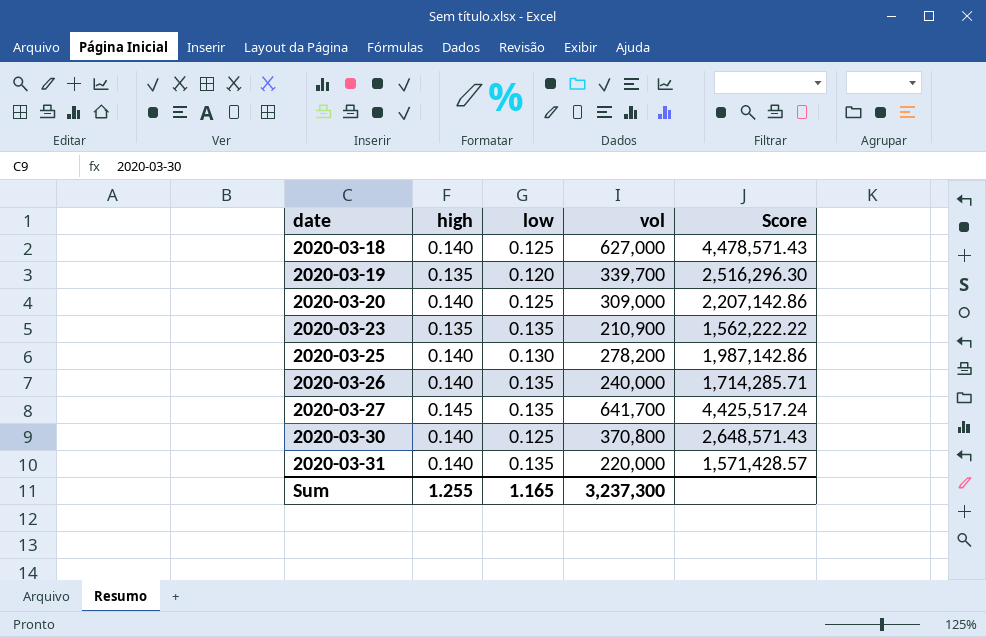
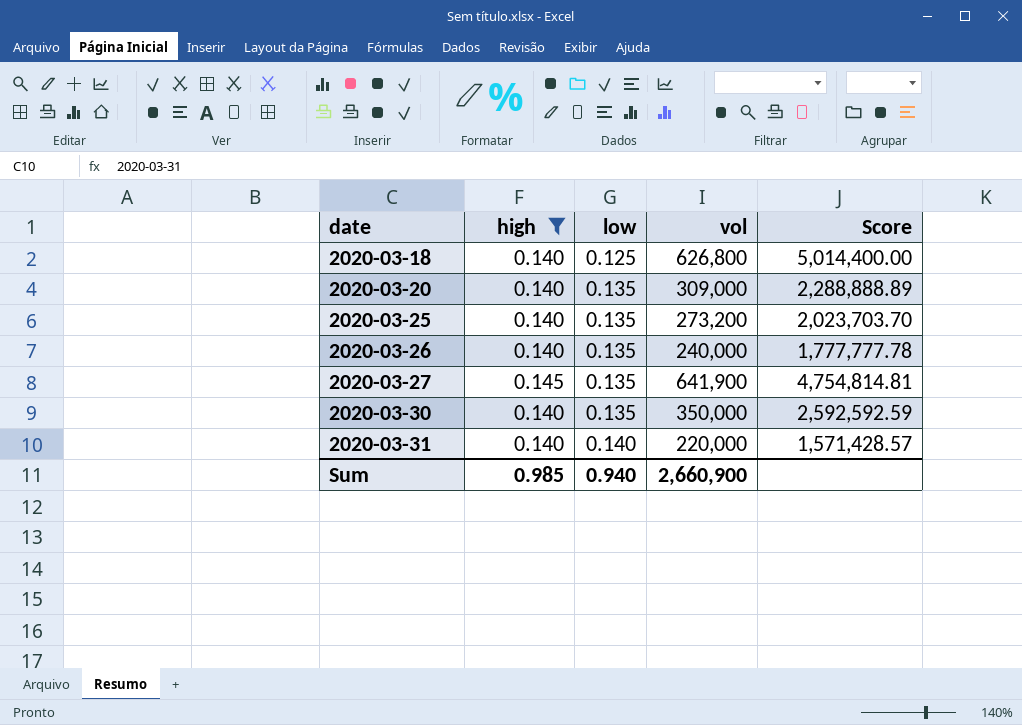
filter: none -> high != 0.135
column Score | formula: [vol] / [high] -> [vol] / [low]
2020-03-18 | vol: 627,000 -> 626,800
2020-03-20 | low: 0.125 -> 0.135
2020-03-25 | low: 0.130 -> 0.135
2020-03-25 | vol: 278,200 -> 273,200
2020-03-27 | vol: 641,700 -> 641,900
2020-03-30 | low: 0.125 -> 0.135
2020-03-30 | vol: 370,800 -> 350,000
2020-03-31 | low: 0.135 -> 0.140
Sum | high: 1.255 -> 0.985
Sum | low: 1.165 -> 0.940
Sum | vol: 3,237,300 -> 2,660,900

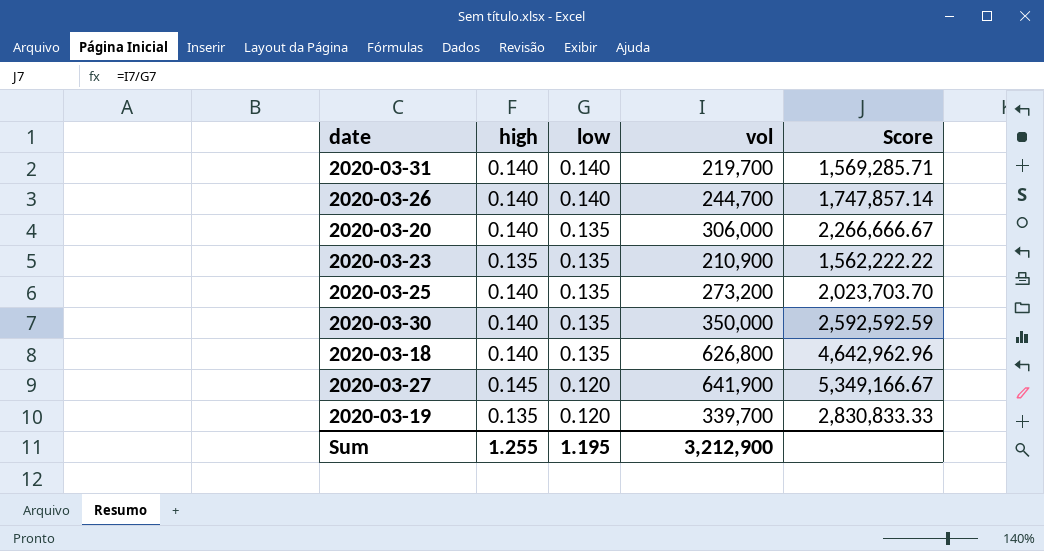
filter: high != 0.135 -> none
row order: date ascending -> low descending
2020-03-31 | vol: 220,000 -> 219,700
2020-03-31 | Score: 1,571,428.57 -> 1,569,285.71
2020-03-26 | low: 0.135 -> 0.140
2020-03-26 | vol: 240,000 -> 244,700
2020-03-26 | Score: 1,777,777.78 -> 1,747,857.14
2020-03-20 | vol: 309,000 -> 306,000
2020-03-20 | Score: 2,288,888.89 -> 2,266,666.67
2020-03-18 | low: 0.125 -> 0.135
2020-03-18 | Score: 5,014,400.00 -> 4,642,962.96
2020-03-27 | low: 0.135 -> 0.120
2020-03-27 | Score: 4,754,814.81 -> 5,349,166.67
Sum | high: 0.985 -> 1.255
Sum | low: 0.940 -> 1.195
Sum | vol: 2,660,900 -> 3,212,900

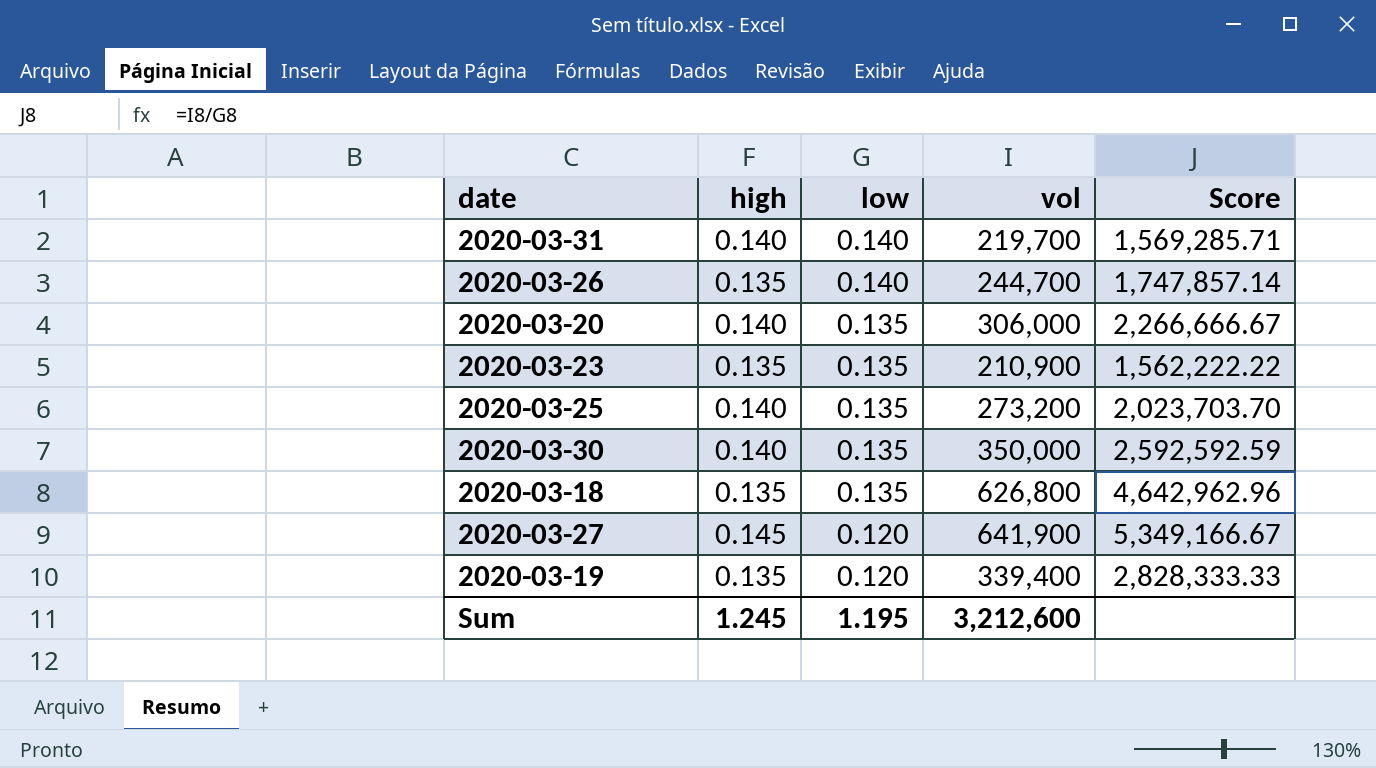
2020-03-26 | high: 0.140 -> 0.135
2020-03-18 | high: 0.140 -> 0.135
2020-03-19 | vol: 339,700 -> 339,400
2020-03-19 | Score: 2,830,833.33 -> 2,828,333.33
Sum | high: 1.255 -> 1.245
Sum | vol: 3,212,900 -> 3,212,600

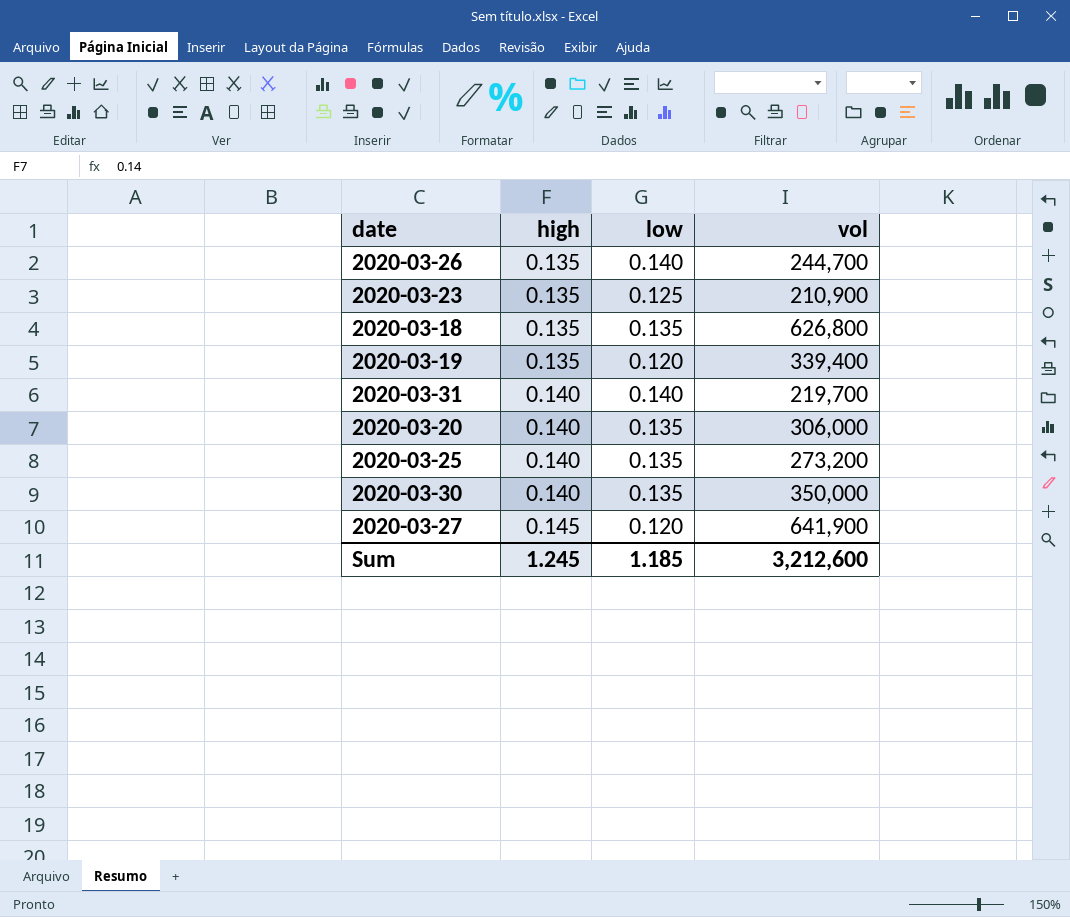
row order: low descending -> high ascending
column Score | formula: [vol] / [low] -> none
2020-03-23 | low: 0.135 -> 0.125
Sum | low: 1.195 -> 1.185

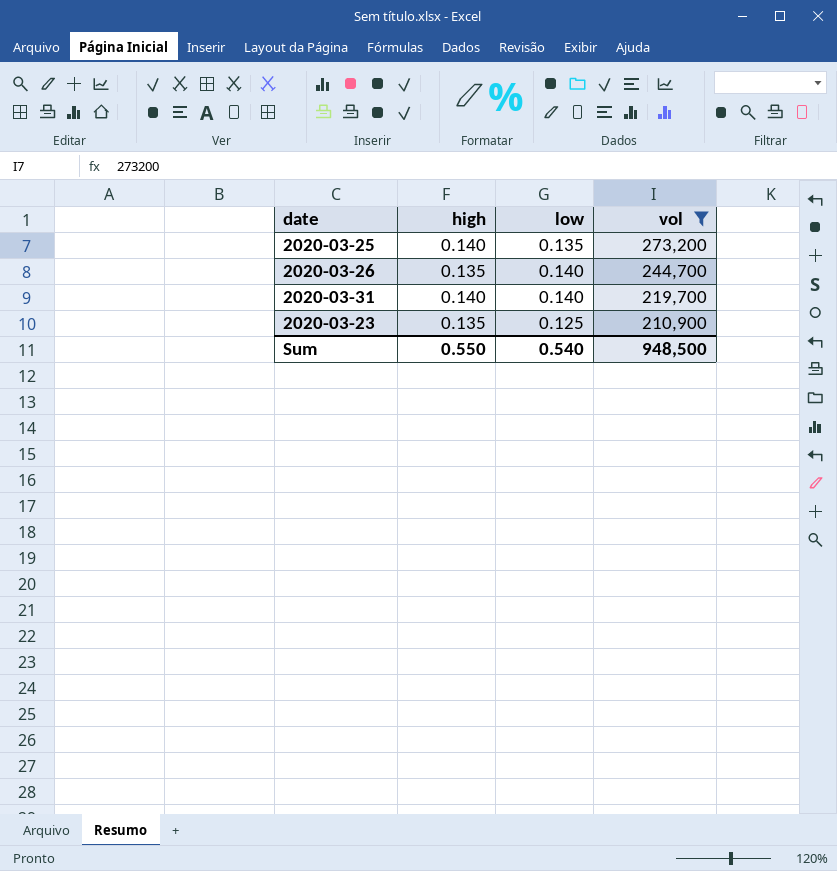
filter: none -> vol <= 273,200
row order: high ascending -> vol descending
Sum | high: 1.245 -> 0.550
Sum | low: 1.185 -> 0.540
Sum | vol: 3,212,600 -> 948,500

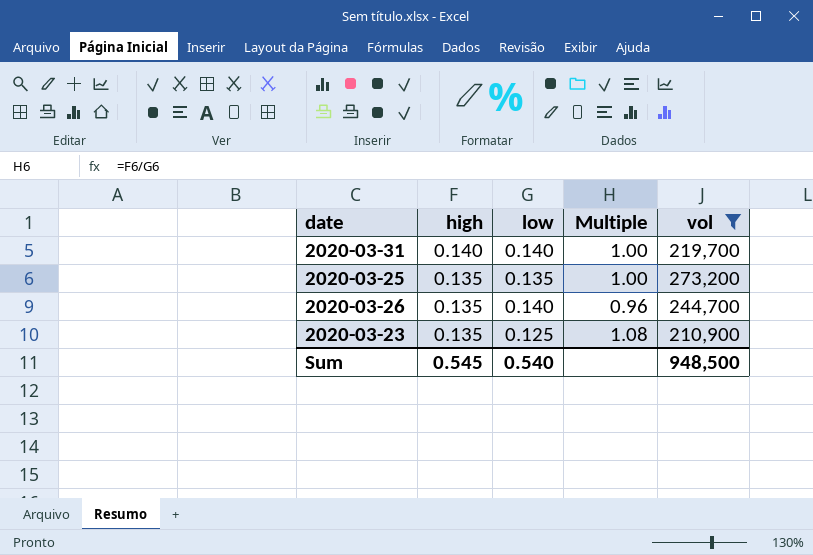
row order: vol descending -> high descending
column Multiple | formula: none -> [high] / [low]
2020-03-25 | high: 0.140 -> 0.135
Sum | high: 0.550 -> 0.545

